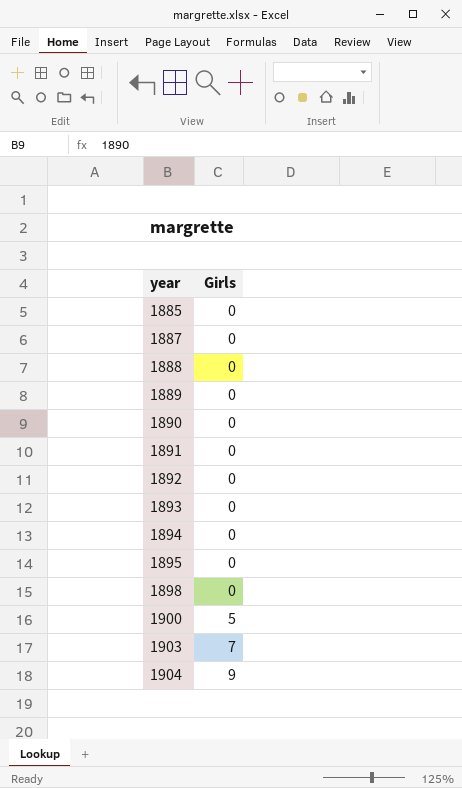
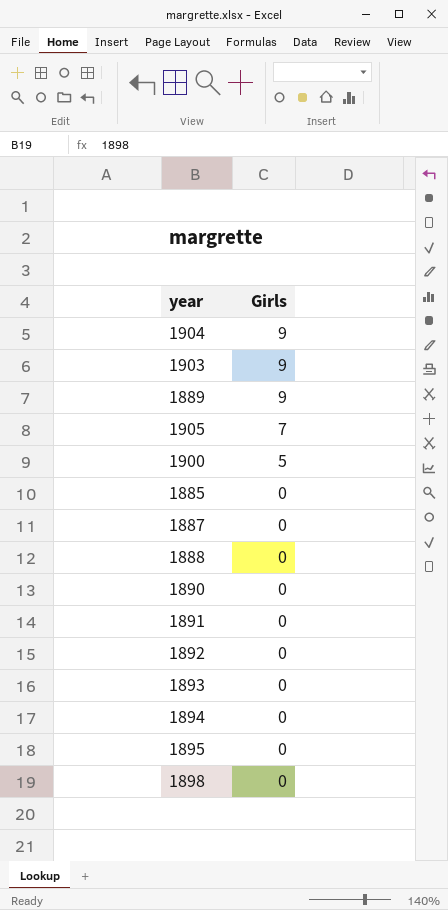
row order: year ascending -> Girls descending
1903 | Girls: 7 -> 9
1889 | Girls: 0 -> 9
row 1905: none -> 7

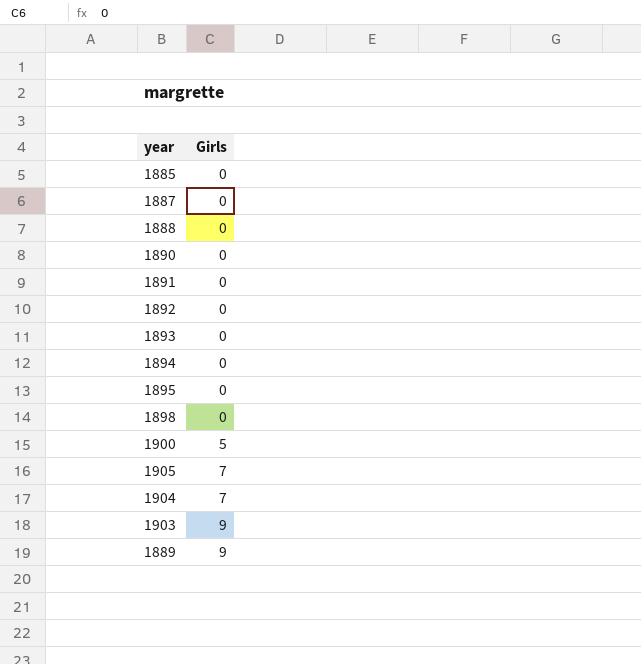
row order: Girls descending -> Girls ascending
1904 | Girls: 9 -> 7

